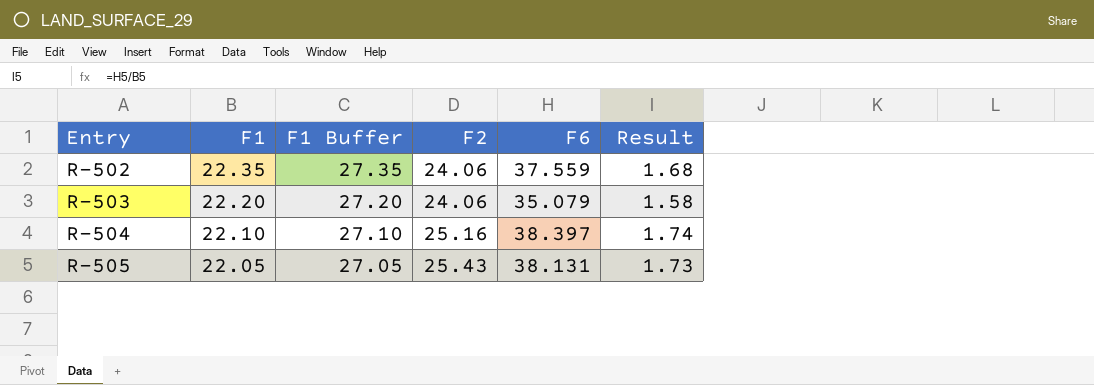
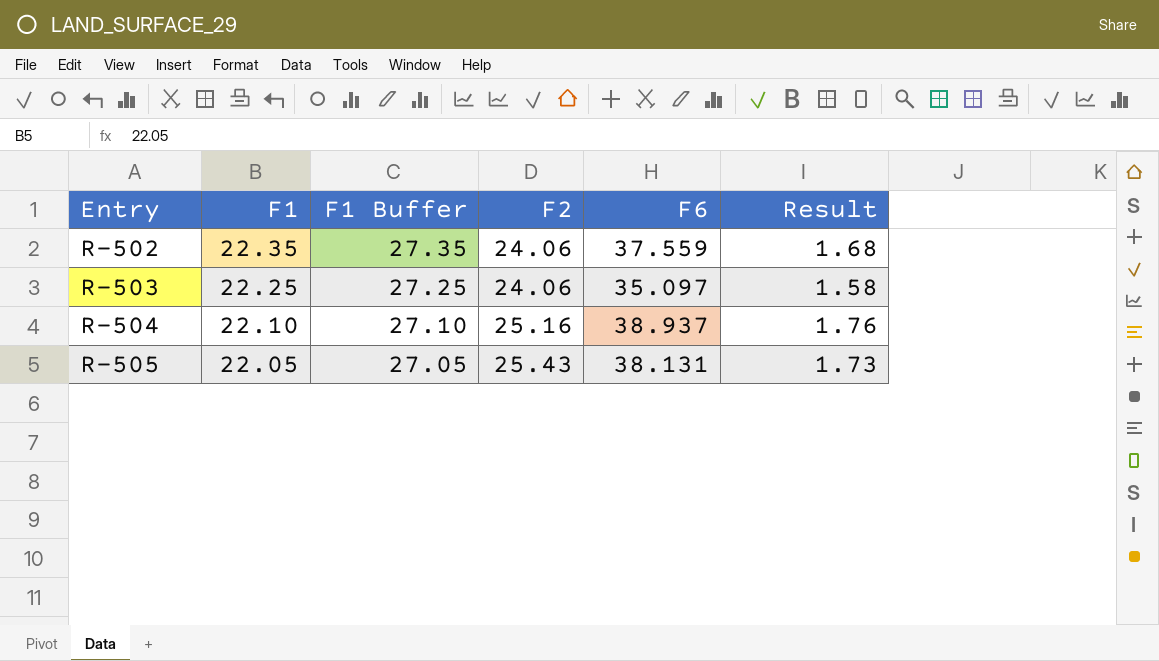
R-503 | F1: 22.20 -> 22.25
R-503 | F1 Buffer: 27.20 -> 27.25
R-503 | F6: 35.079 -> 35.097
R-504 | F6: 38.397 -> 38.937
R-504 | Result: 1.74 -> 1.76

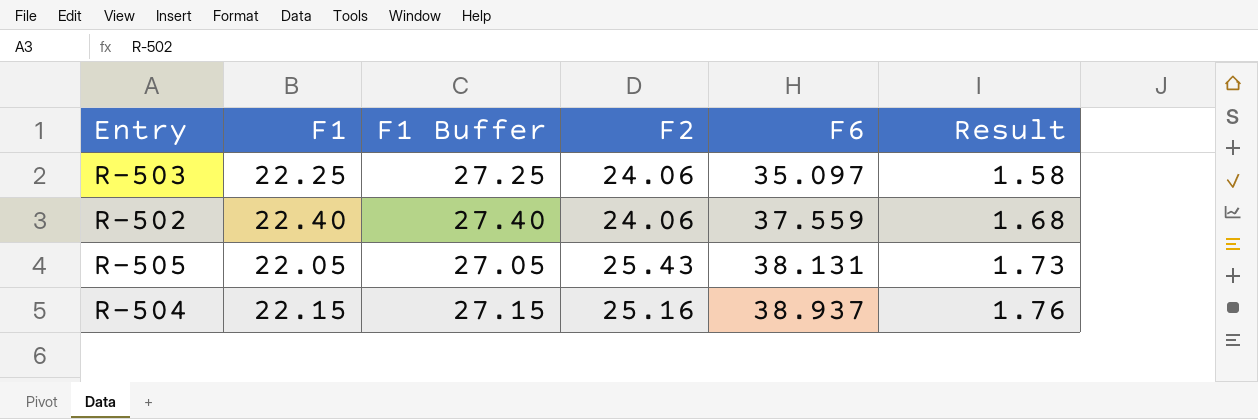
row order: Entry ascending -> F6 ascending
R-502 | F1: 22.35 -> 22.40
R-502 | F1 Buffer: 27.35 -> 27.40
R-504 | F1: 22.10 -> 22.15
R-504 | F1 Buffer: 27.10 -> 27.15

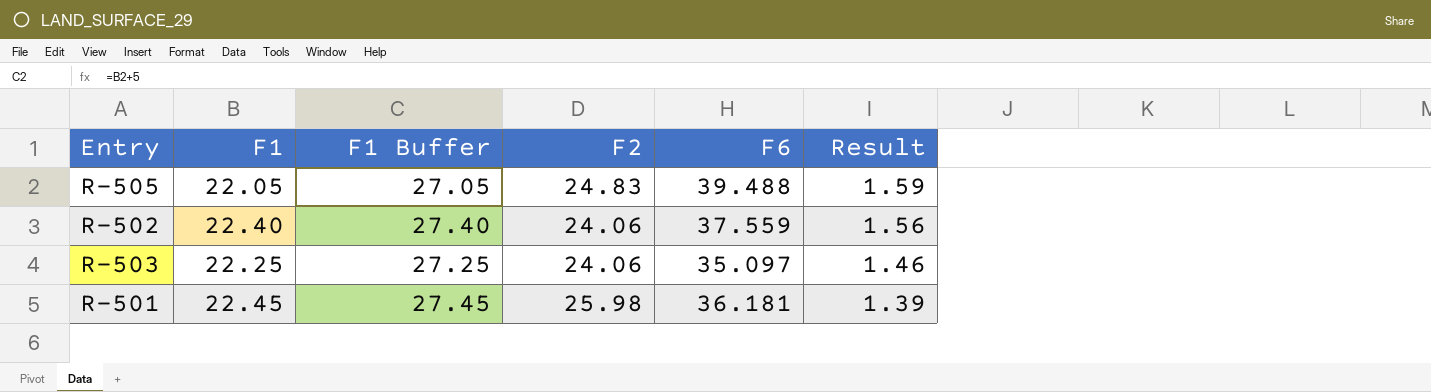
row order: F6 ascending -> Result descending
column Result | formula: [F6] / [F1] -> [F6] / [F2]
row R-504: 22.15 | 27.15 | 25.16 | 38.937 | 1.76 -> none
R-505 | F2: 25.43 -> 24.83
R-505 | F6: 38.131 -> 39.488
row R-501: none -> 22.45 | 27.45 | 25.98 | 36.181 | 1.39

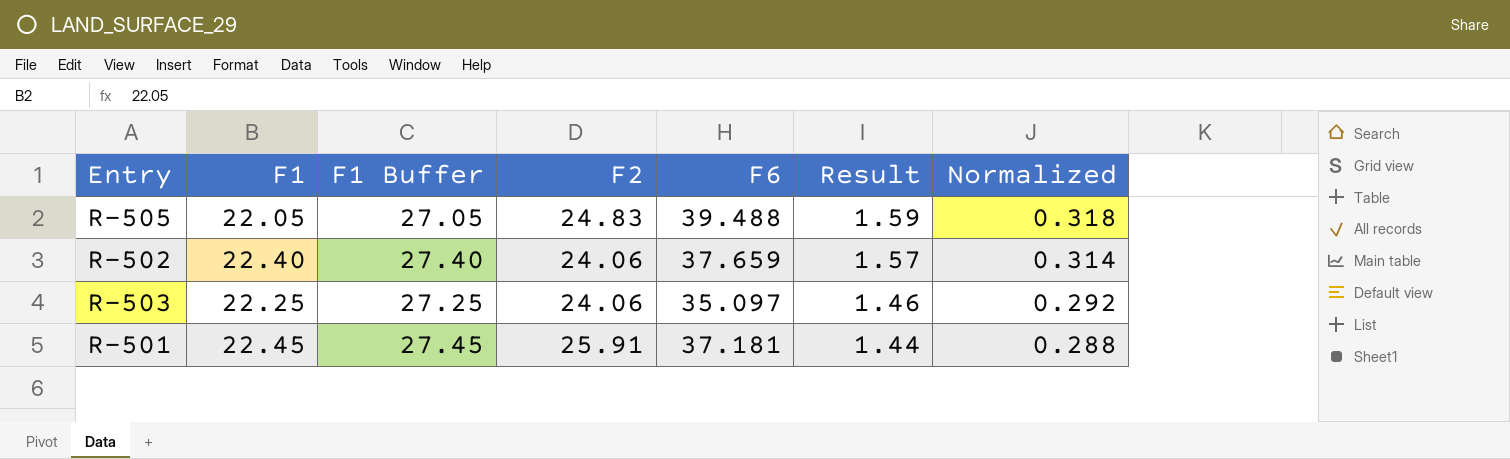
column Normalized | formula: none -> [Result] * 0.2
R-502 | F6: 37.559 -> 37.659
R-502 | Result: 1.56 -> 1.57
R-501 | F2: 25.98 -> 25.91
R-501 | F6: 36.181 -> 37.181
R-501 | Result: 1.39 -> 1.44

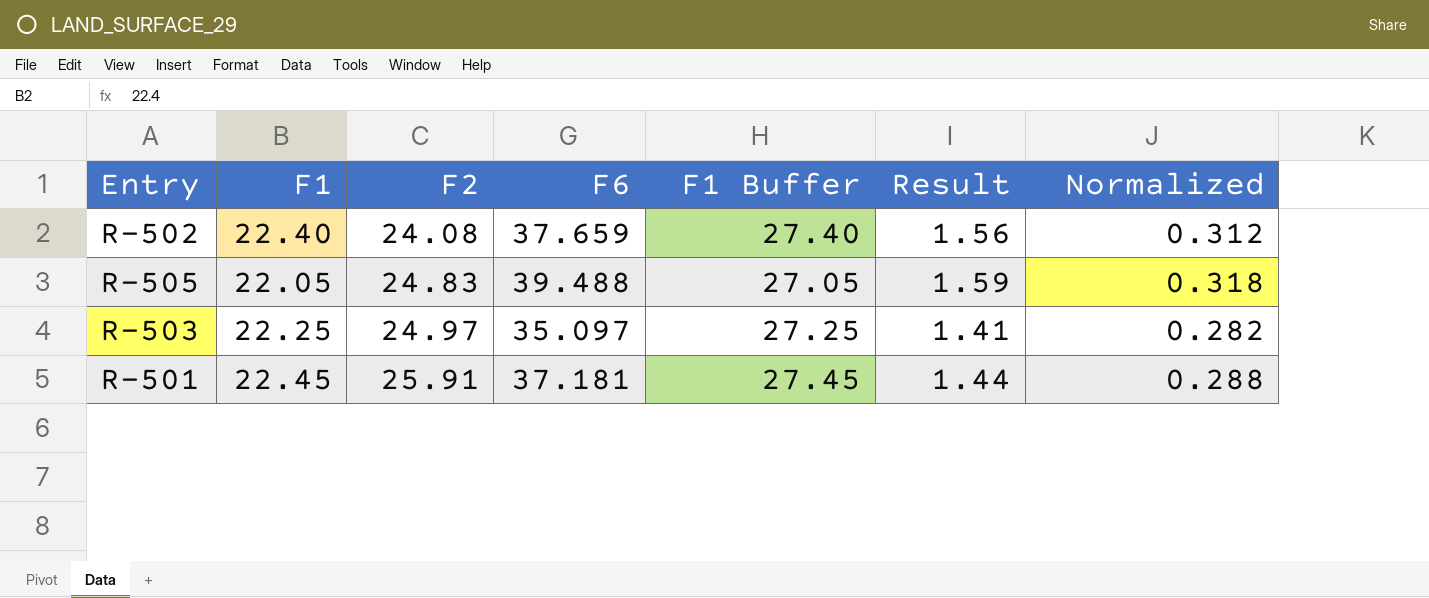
row order: Result descending -> F2 ascending
column F1 Buffer | position: 3 -> 5
R-502 | F2: 24.06 -> 24.08
R-502 | Result: 1.57 -> 1.56
R-502 | Normalized: 0.314 -> 0.312
R-503 | F2: 24.06 -> 24.97
R-503 | Result: 1.46 -> 1.41
R-503 | Normalized: 0.292 -> 0.282

